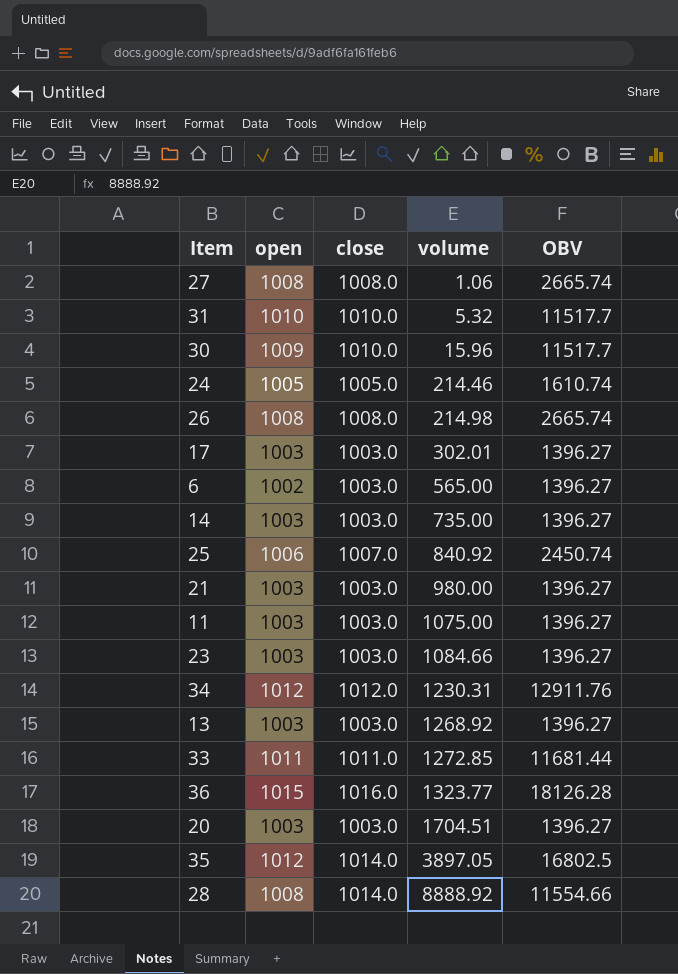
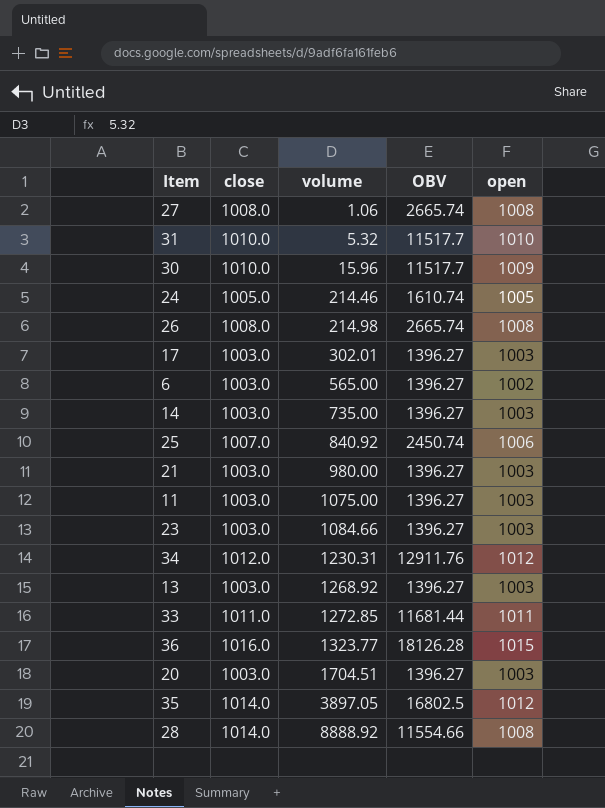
column open | position: 2 -> 5

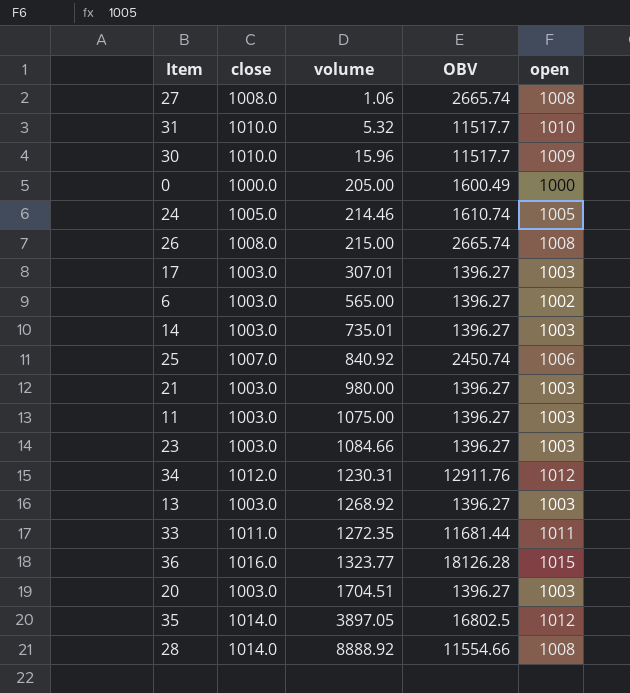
row 0: none -> 1000.0 | 205.00 | 1600.49 | 1000
26 | volume: 214.98 -> 215.00
17 | volume: 302.01 -> 307.01
14 | volume: 735.00 -> 735.01
33 | volume: 1272.85 -> 1272.35

